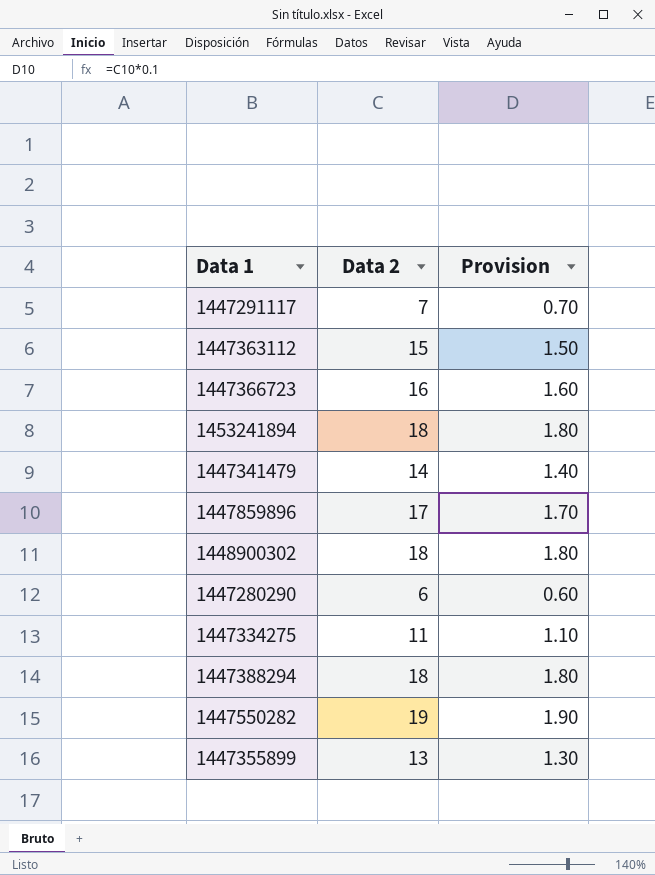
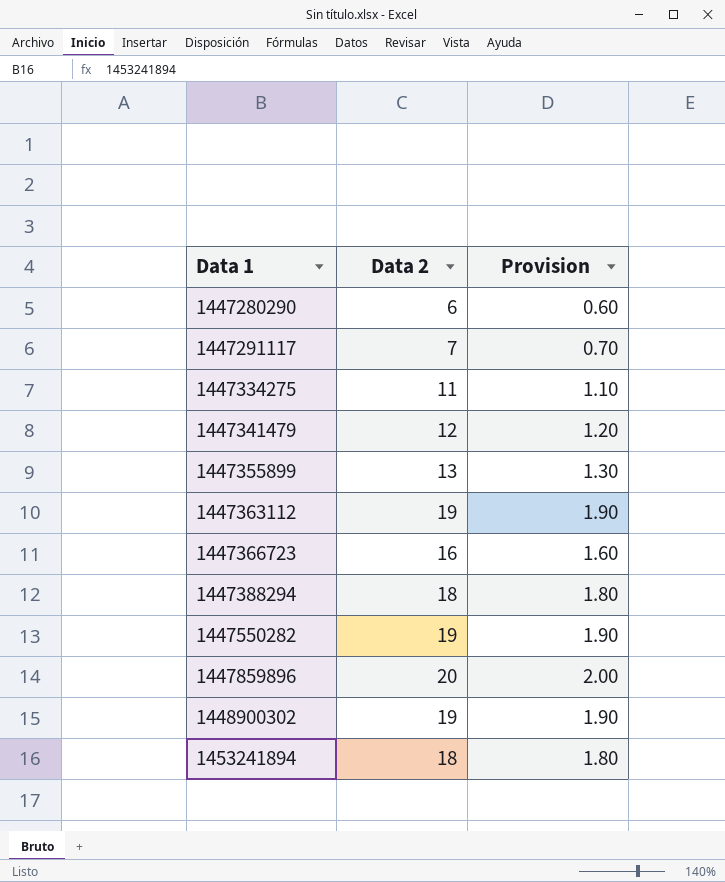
row order: none -> Data 1 ascending
1447341479 | Data 2: 14 -> 12
1447341479 | Provision: 1.40 -> 1.20
1447363112 | Data 2: 15 -> 19
1447363112 | Provision: 1.50 -> 1.90
1447859896 | Data 2: 17 -> 20
1447859896 | Provision: 1.70 -> 2.00
1448900302 | Data 2: 18 -> 19
1448900302 | Provision: 1.80 -> 1.90

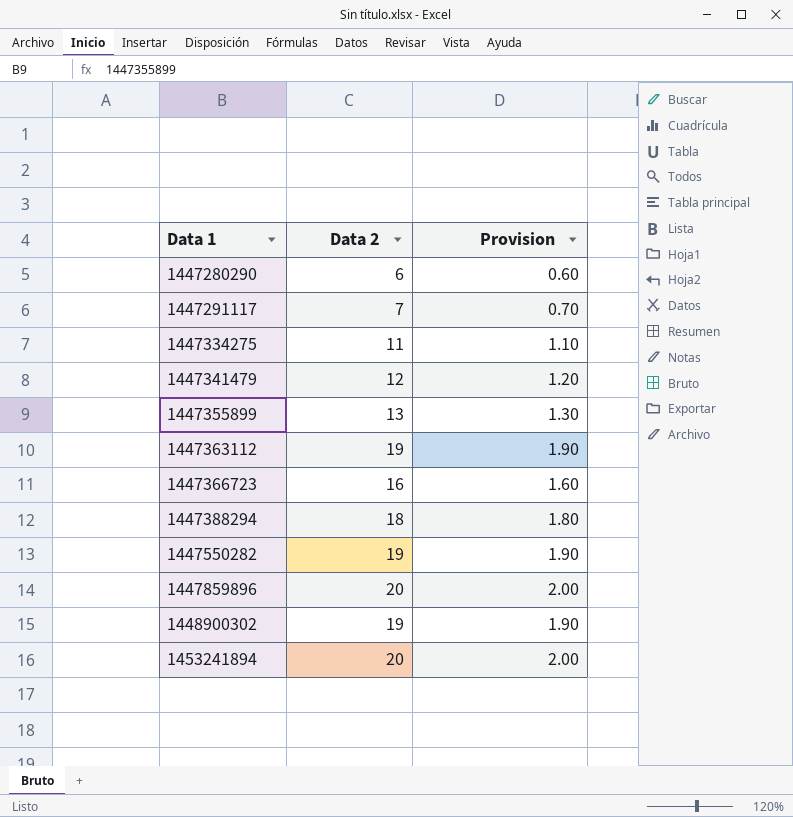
1453241894 | Data 2: 18 -> 20
1453241894 | Provision: 1.80 -> 2.00

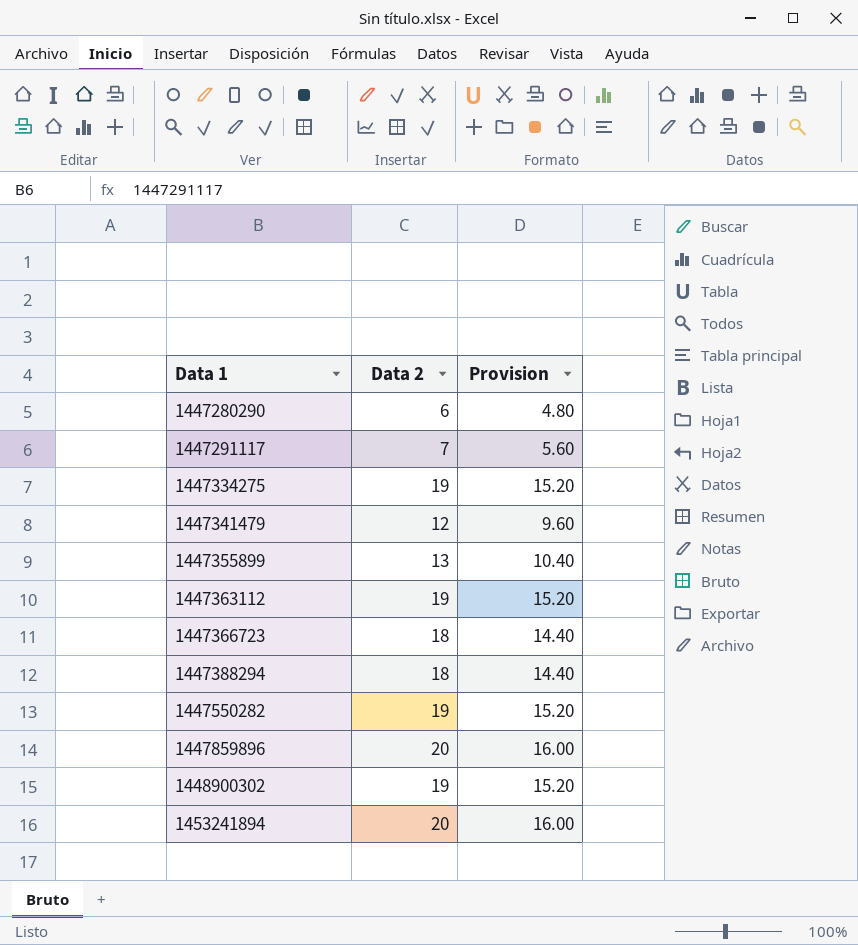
column Provision | formula: [Data 2] * 0.1 -> [Data 2] * 0.8
1447334275 | Data 2: 11 -> 19
1447366723 | Data 2: 16 -> 18

